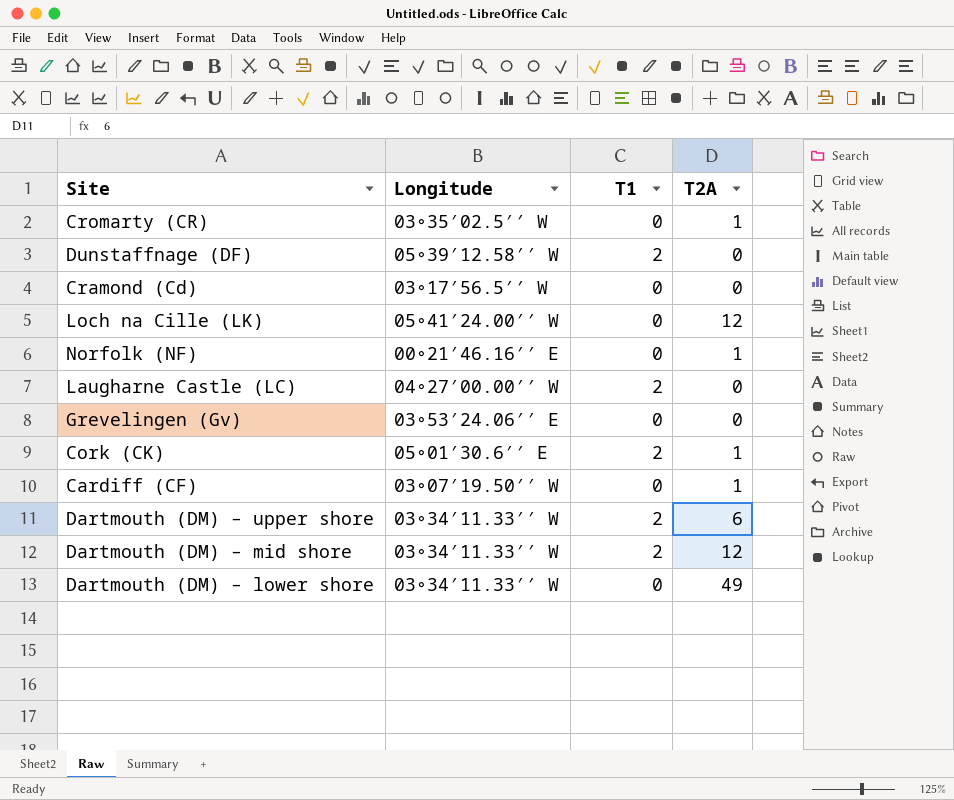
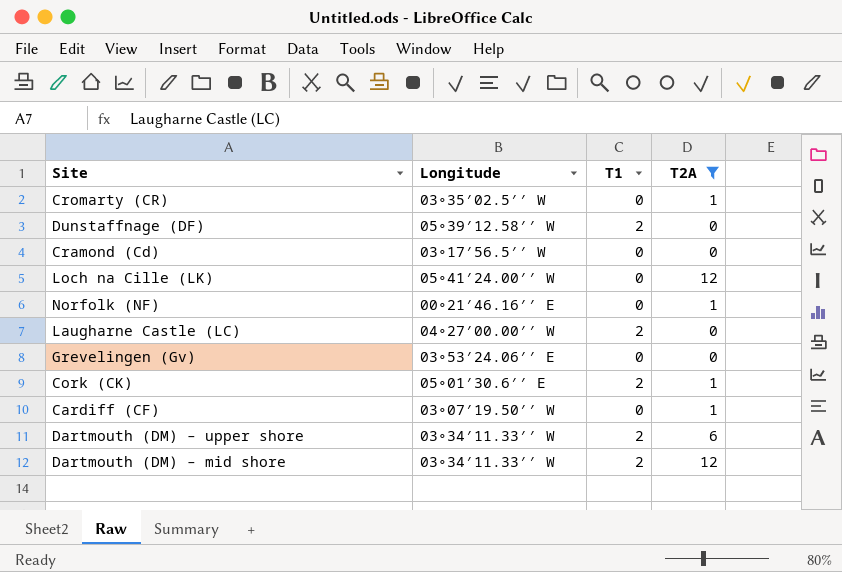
filter: none -> T2A != 49

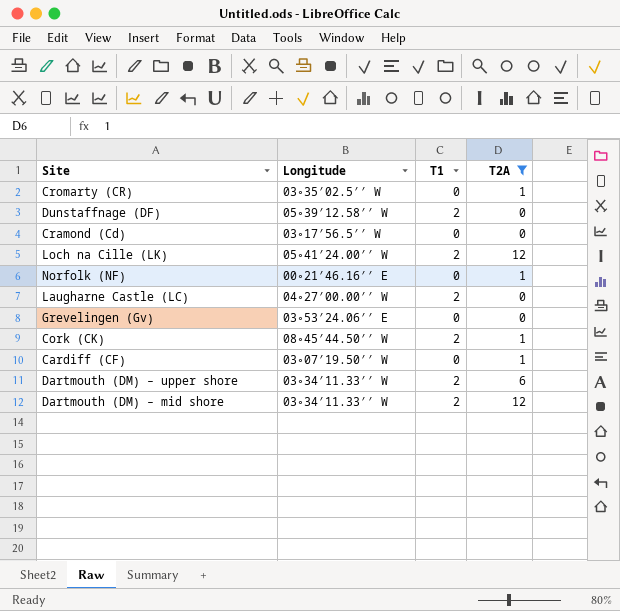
Loch na Cille (LK) | T1: 0 -> 2
Cork (CK) | Longitude: 05∘01′30.6′′ E -> 08∘45′44.50′′ W

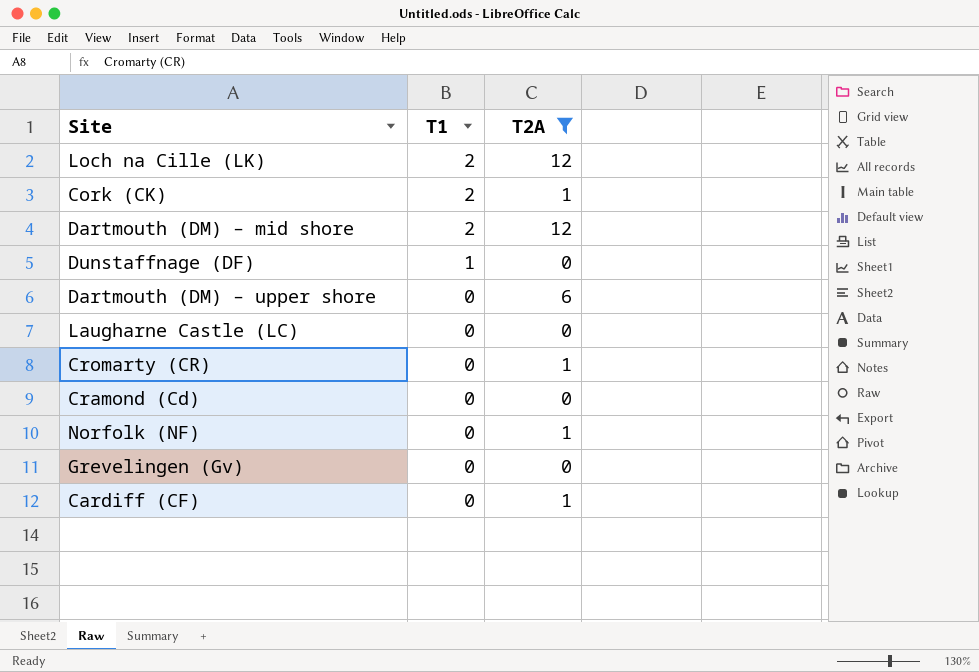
row order: none -> T1 descending
column Longitude | position: 2 -> none
Dunstaffnage (DF) | T1: 2 -> 1
Dartmouth (DM) – upper shore | T1: 2 -> 0
Laugharne Castle (LC) | T1: 2 -> 0

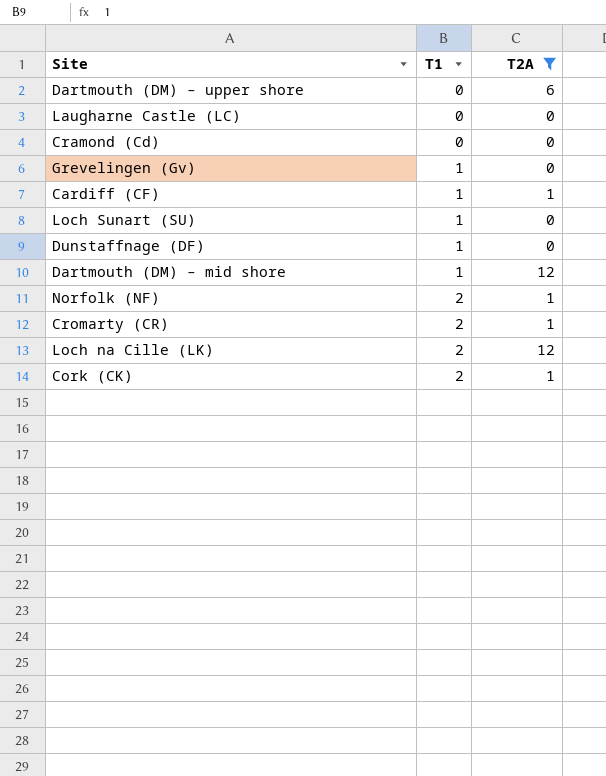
row order: T1 descending -> T1 ascending
Grevelingen (Gv) | T1: 0 -> 1
Cardiff (CF) | T1: 0 -> 1
row Loch Sunart (SU): none -> 1 | 0
Dartmouth (DM) – mid shore | T1: 2 -> 1
Norfolk (NF) | T1: 0 -> 2
Cromarty (CR) | T1: 0 -> 2

